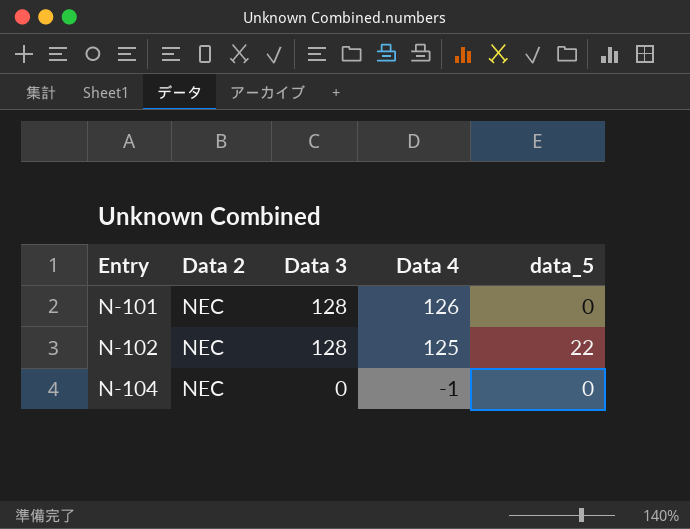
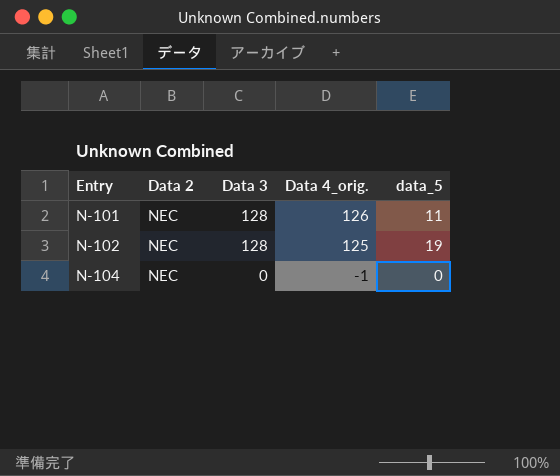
column name: Data 4 -> Data 4_orig.
N-101 | data_5: 0 -> 11
N-102 | data_5: 22 -> 19

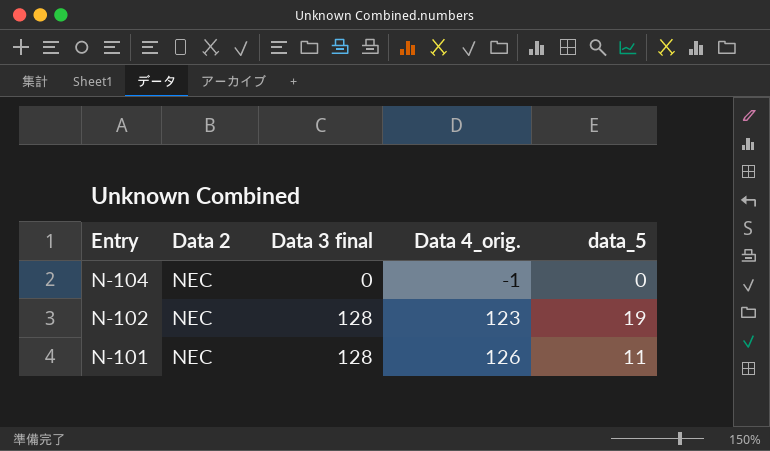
row order: Entry ascending -> Entry descending
column name: Data 3 -> Data 3 final
N-102 | Data 4_orig.: 125 -> 123

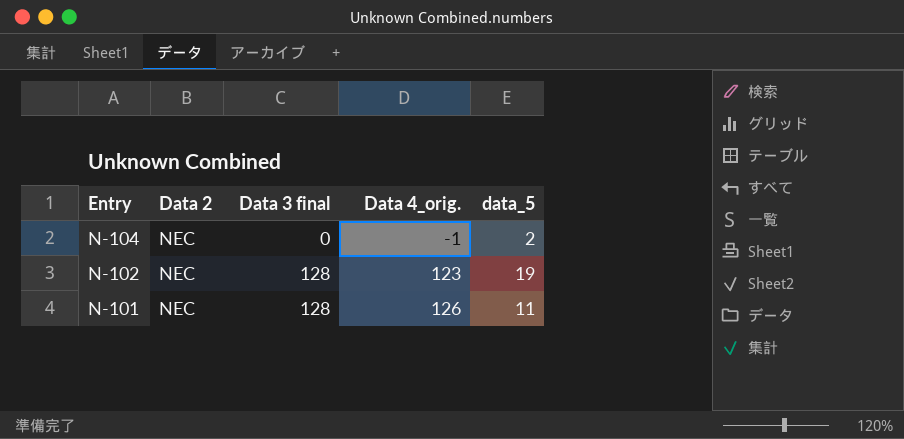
N-104 | data_5: 0 -> 2

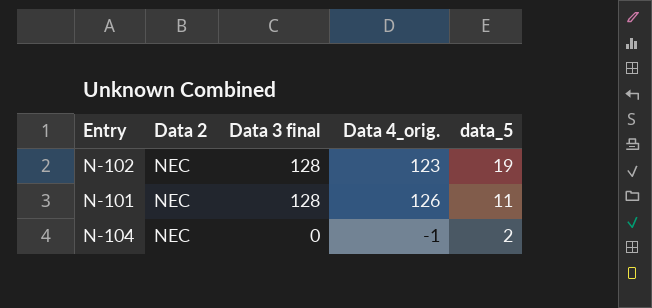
row order: Entry descending -> Data 3 final descending

